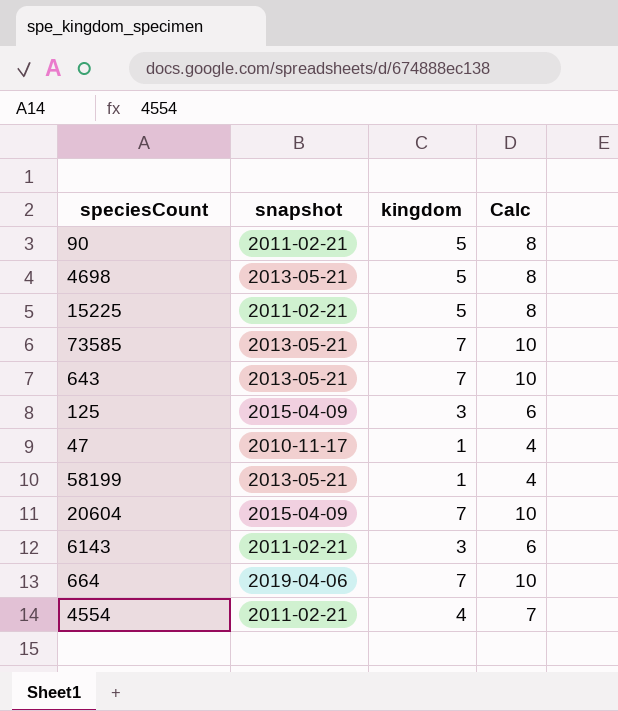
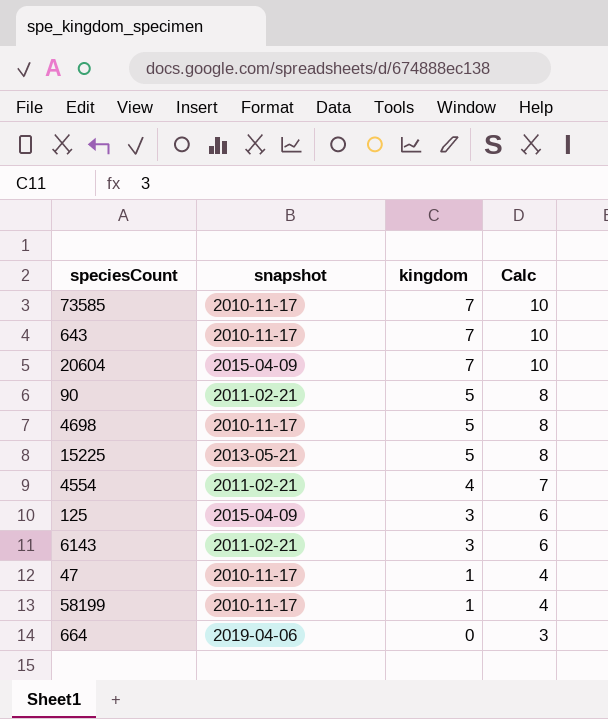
row order: none -> kingdom descending
73585 | snapshot: 2013-05-21 -> 2010-11-17
643 | snapshot: 2013-05-21 -> 2010-11-17
4698 | snapshot: 2013-05-21 -> 2010-11-17
15225 | snapshot: 2011-02-21 -> 2013-05-21
58199 | snapshot: 2013-05-21 -> 2010-11-17
664 | kingdom: 7 -> 0
664 | Calc: 10 -> 3

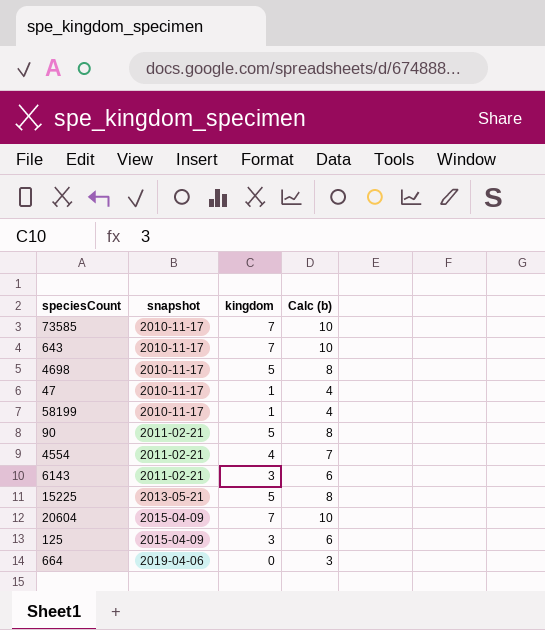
row order: kingdom descending -> snapshot ascending
column name: Calc -> Calc (b)

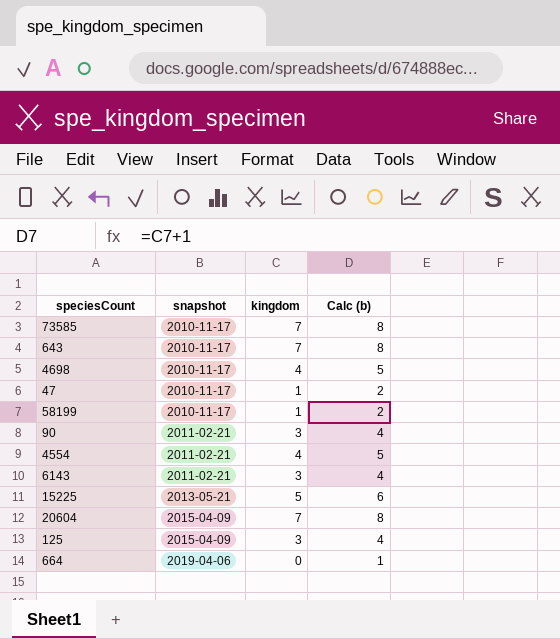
column Calc (b) | formula: [kingdom] + 3 -> [kingdom] + 1
4698 | kingdom: 5 -> 4
90 | kingdom: 5 -> 3

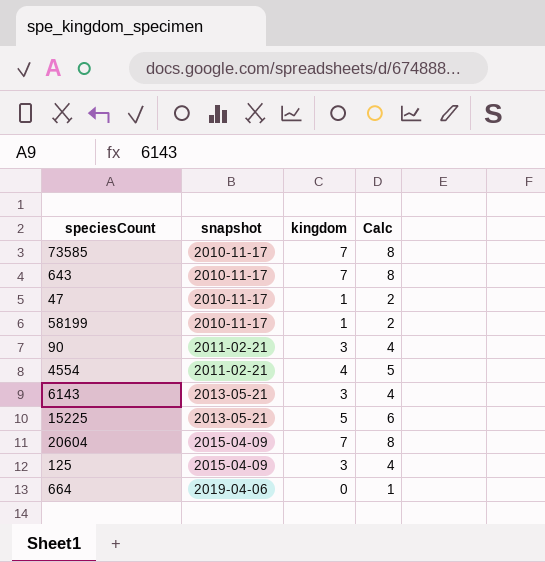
column name: Calc (b) -> Calc
row 4698: 2010-11-17 | 4 | 5 -> none
6143 | snapshot: 2011-02-21 -> 2013-05-21

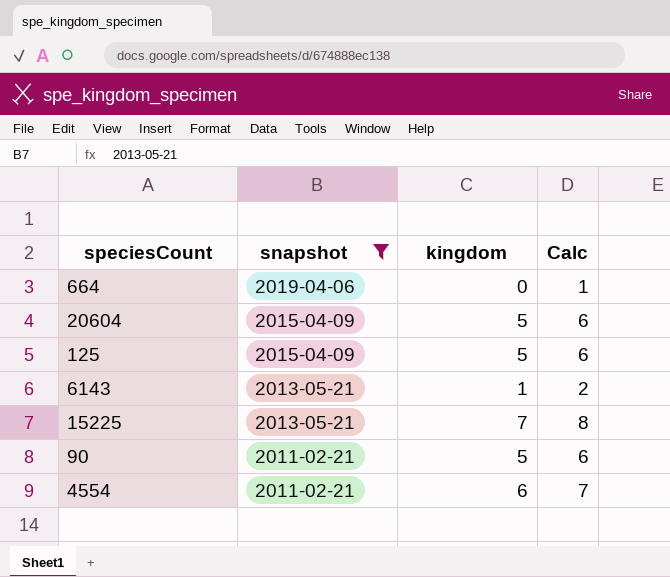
filter: none -> snapshot != 2010-11-17
row order: snapshot ascending -> snapshot descending
20604 | kingdom: 7 -> 5
20604 | Calc: 8 -> 6
125 | kingdom: 3 -> 5
125 | Calc: 4 -> 6
6143 | kingdom: 3 -> 1
6143 | Calc: 4 -> 2
15225 | kingdom: 5 -> 7
15225 | Calc: 6 -> 8
90 | kingdom: 3 -> 5
90 | Calc: 4 -> 6
4554 | kingdom: 4 -> 6
4554 | Calc: 5 -> 7

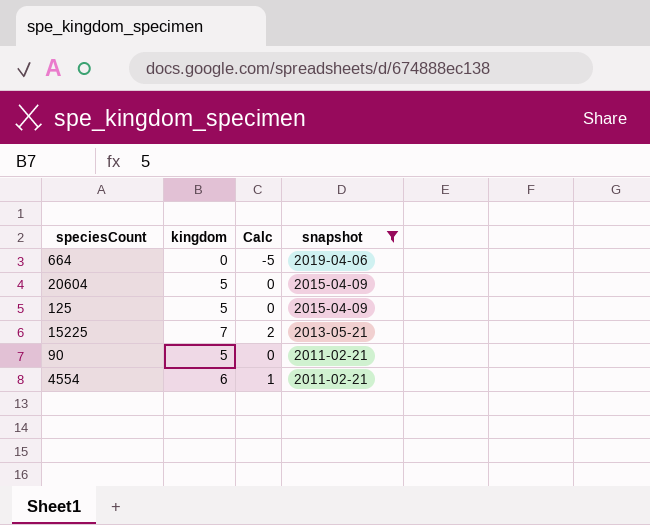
column Calc | formula: [kingdom] + 1 -> [kingdom] - 5
column snapshot | position: 2 -> 4
row 6143: 2013-05-21 | 1 | 2 -> none

